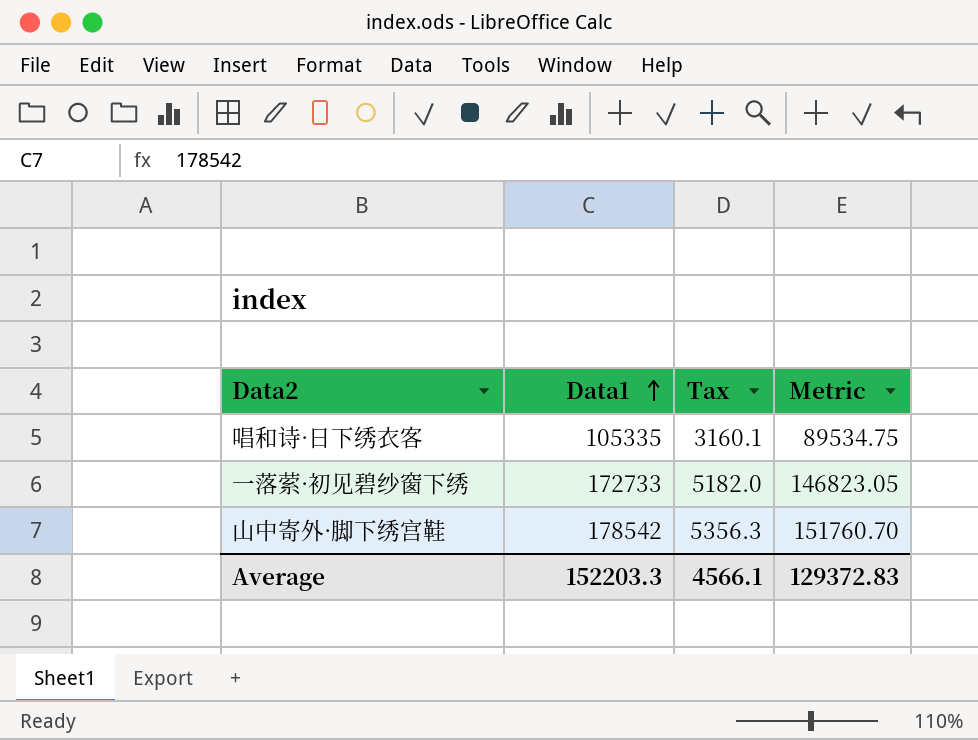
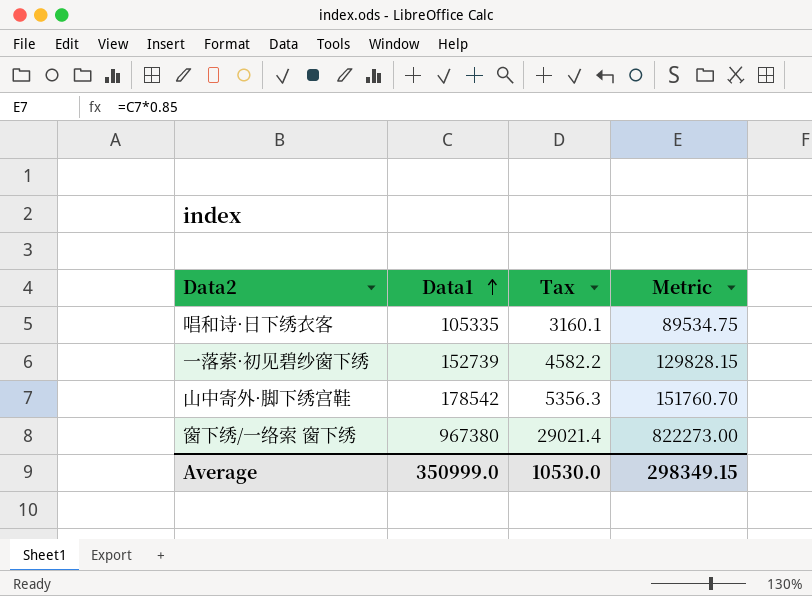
一落萦·初见碧纱窗下绣 | Data1: 172733 -> 152739
一落萦·初见碧纱窗下绣 | Tax: 5182.0 -> 4582.2
一落萦·初见碧纱窗下绣 | Metric: 146823.05 -> 129828.15
row 窗下绣/一络索 窗下绣: none -> 967380 | 29021.4 | 822273.00
Average | Data1: 152203.3 -> 350999.0
Average | Tax: 4566.1 -> 10530.0
Average | Metric: 129372.83 -> 298349.15

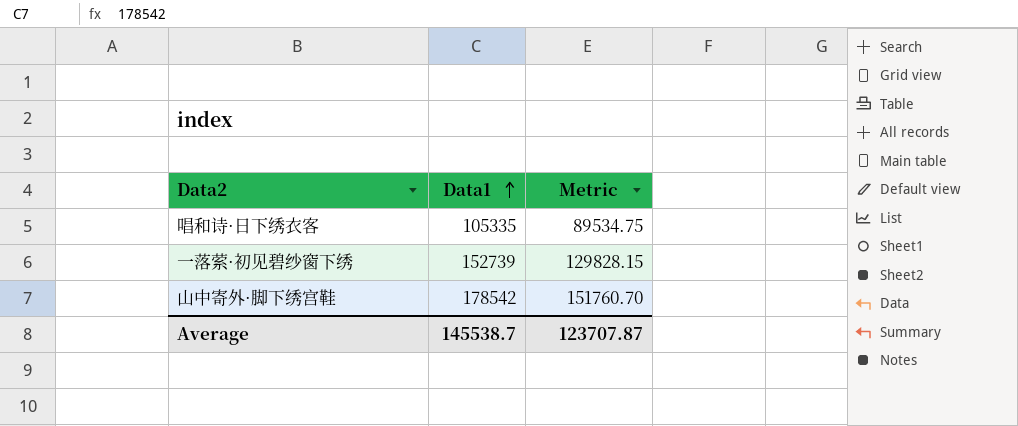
column Tax | formula: [Data1] * 0.03 -> none
row 窗下绣/一络索 窗下绣: 967380 | 29021.4 | 822273.00 -> none
Average | Data1: 350999.0 -> 145538.7
Average | Metric: 298349.15 -> 123707.87

